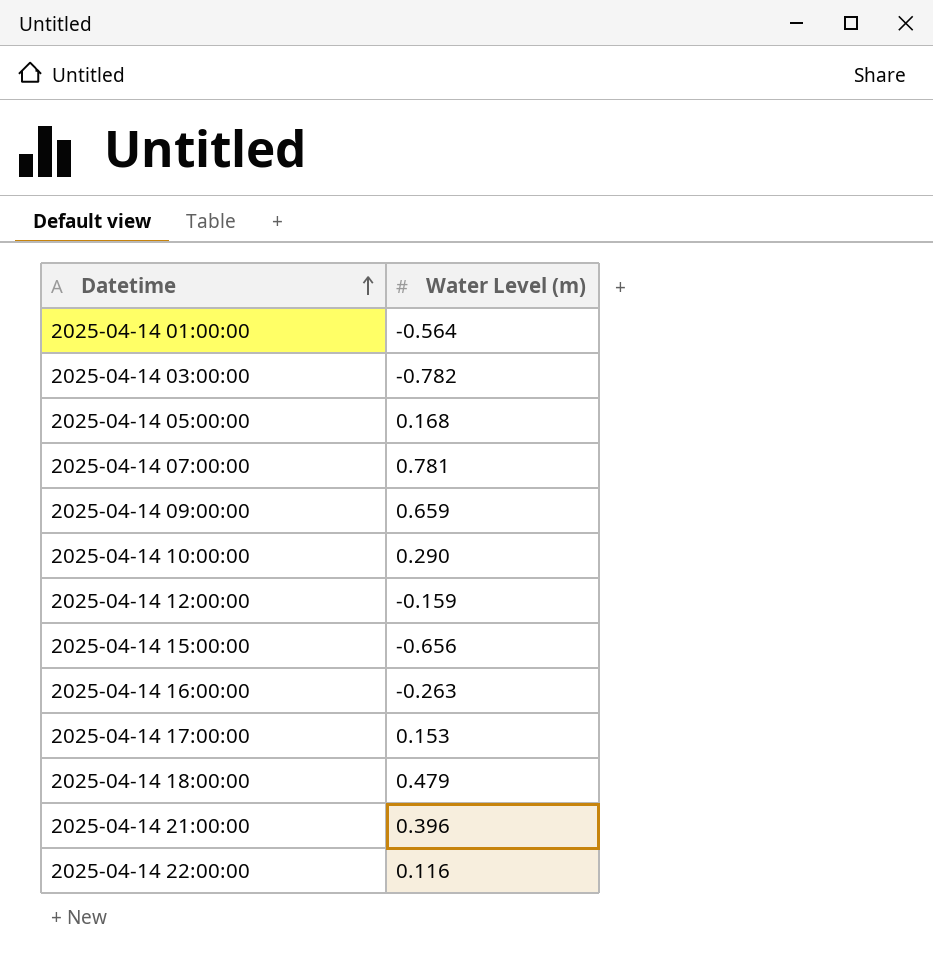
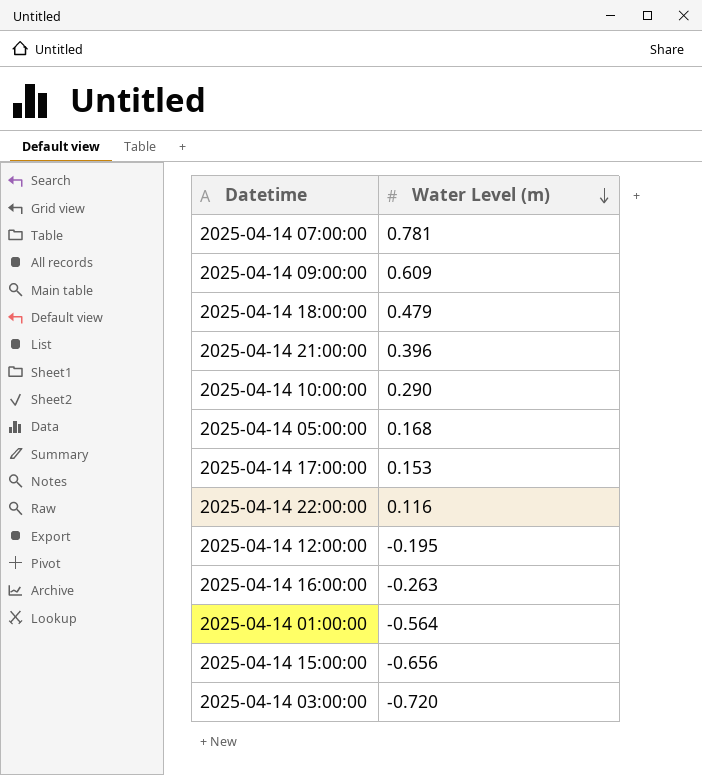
row order: Datetime ascending -> Water Level (m) descending
2025-04-14 09:00:00 | Water Level (m): 0.659 -> 0.609
2025-04-14 12:00:00 | Water Level (m): -0.159 -> -0.195
2025-04-14 03:00:00 | Water Level (m): -0.782 -> -0.720

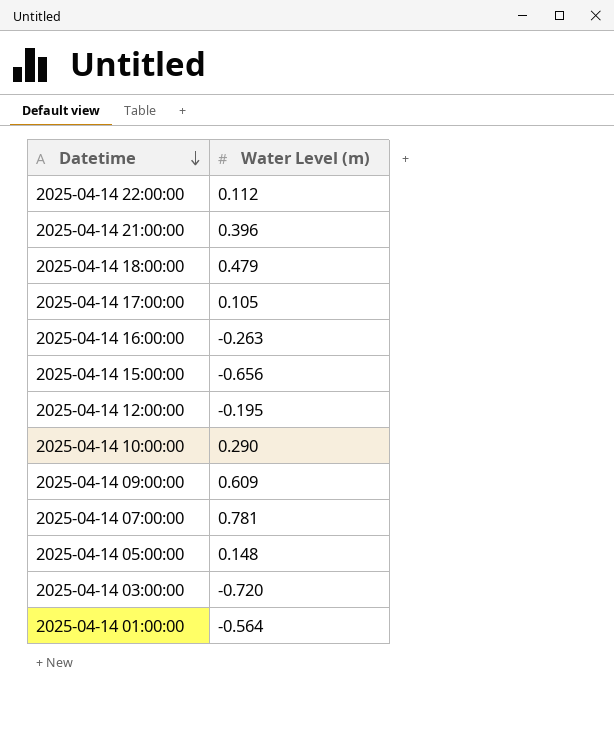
row order: Water Level (m) descending -> Datetime descending
2025-04-14 22:00:00 | Water Level (m): 0.116 -> 0.112
2025-04-14 17:00:00 | Water Level (m): 0.153 -> 0.105
2025-04-14 05:00:00 | Water Level (m): 0.168 -> 0.148

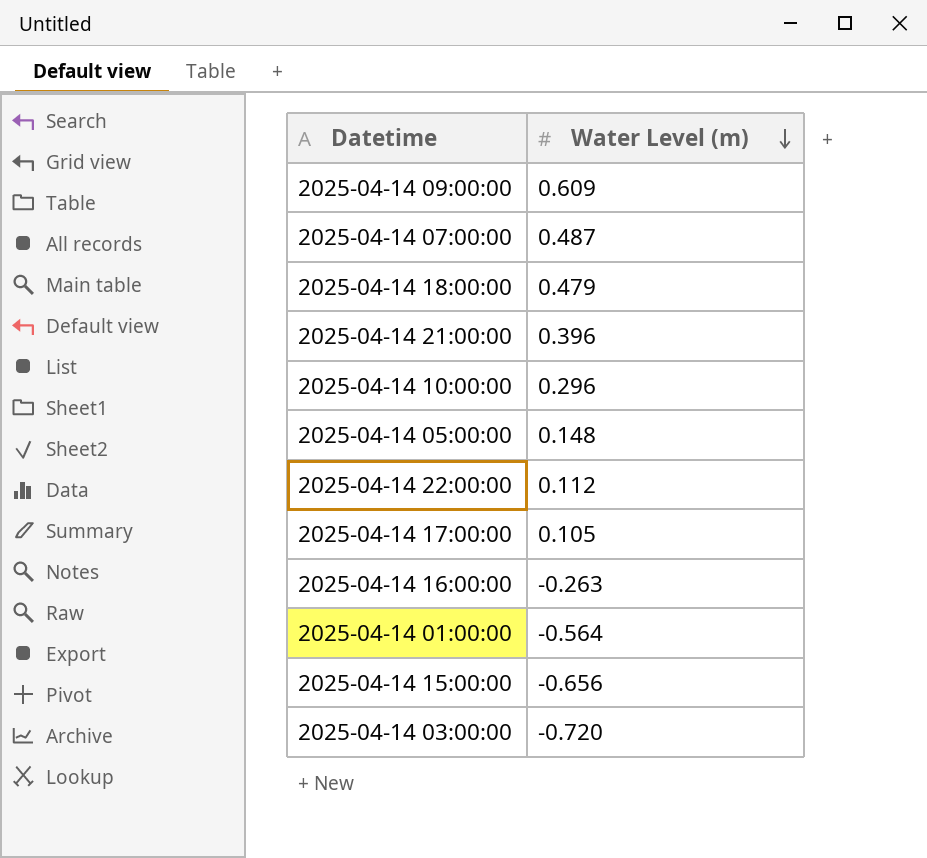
row order: Datetime descending -> Water Level (m) descending
row 2025-04-14 12:00:00: -0.195 -> none
2025-04-14 07:00:00 | Water Level (m): 0.781 -> 0.487
2025-04-14 10:00:00 | Water Level (m): 0.290 -> 0.296

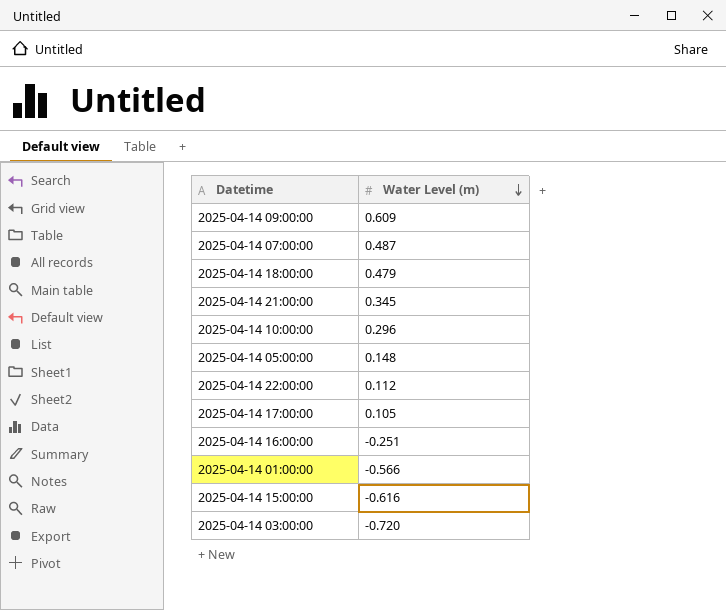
2025-04-14 21:00:00 | Water Level (m): 0.396 -> 0.345
2025-04-14 16:00:00 | Water Level (m): -0.263 -> -0.251
2025-04-14 01:00:00 | Water Level (m): -0.564 -> -0.566
2025-04-14 15:00:00 | Water Level (m): -0.656 -> -0.616

